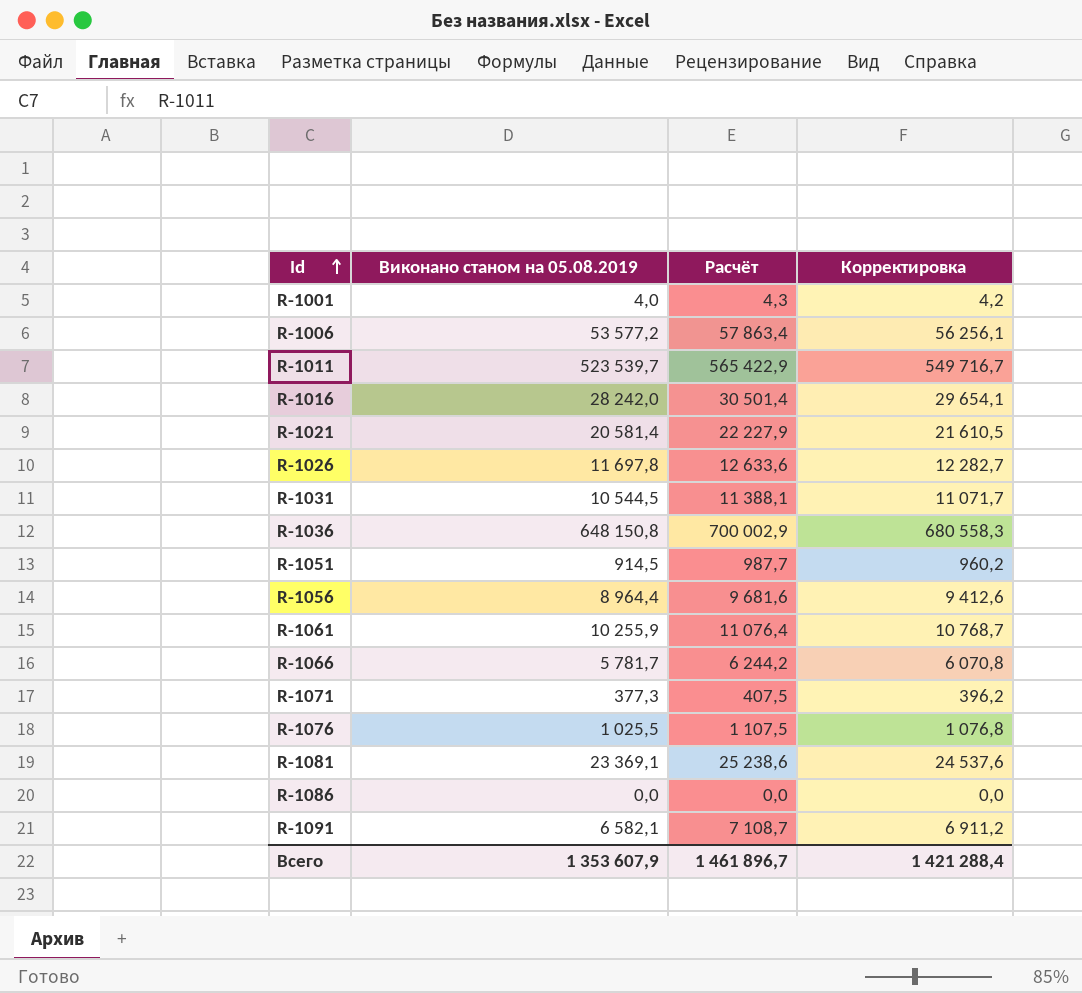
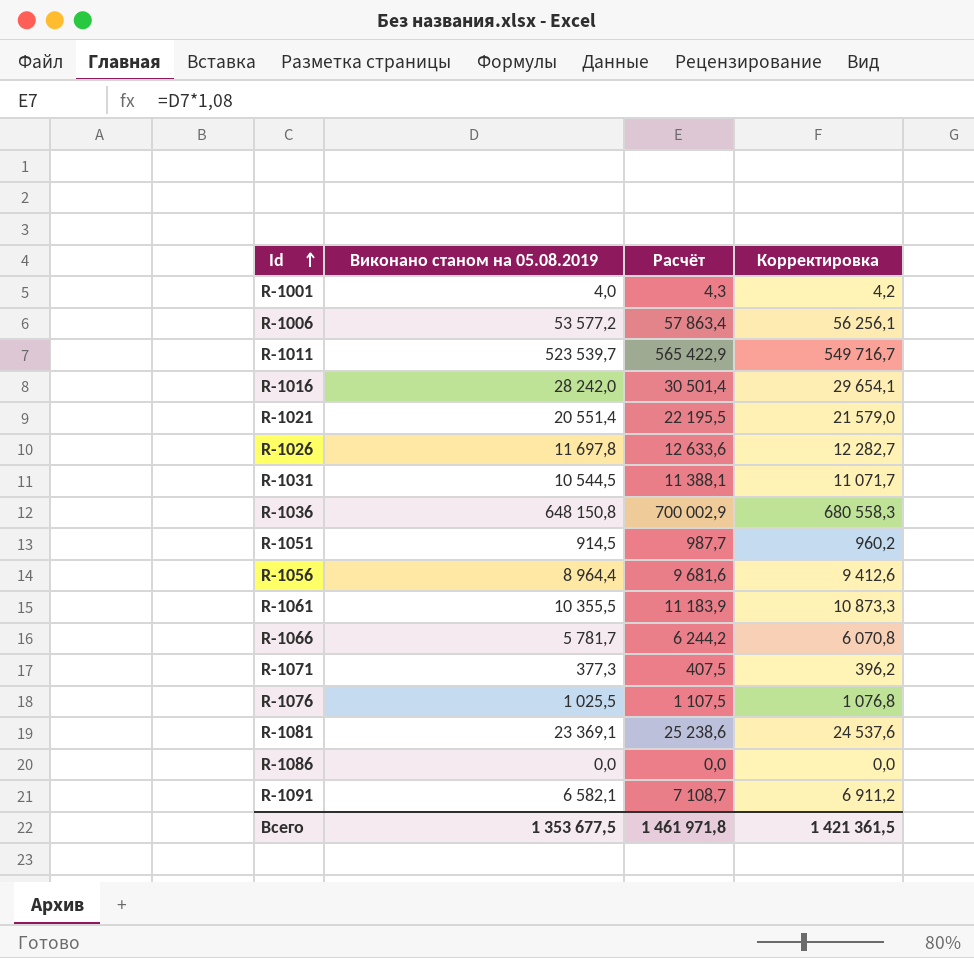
R-1021 | Виконано станом на 05.08.2019: 20 581,4 -> 20 551,4
R-1021 | Расчёт: 22 227,9 -> 22 195,5
R-1021 | Корректировка: 21 610,5 -> 21 579,0
R-1061 | Виконано станом на 05.08.2019: 10 255,9 -> 10 355,5
R-1061 | Расчёт: 11 076,4 -> 11 183,9
R-1061 | Корректировка: 10 768,7 -> 10 873,3
Всего | Виконано станом на 05.08.2019: 1 353 607,9 -> 1 353 677,5
Всего | Расчёт: 1 461 896,7 -> 1 461 971,8
Всего | Корректировка: 1 421 288,4 -> 1 421 361,5

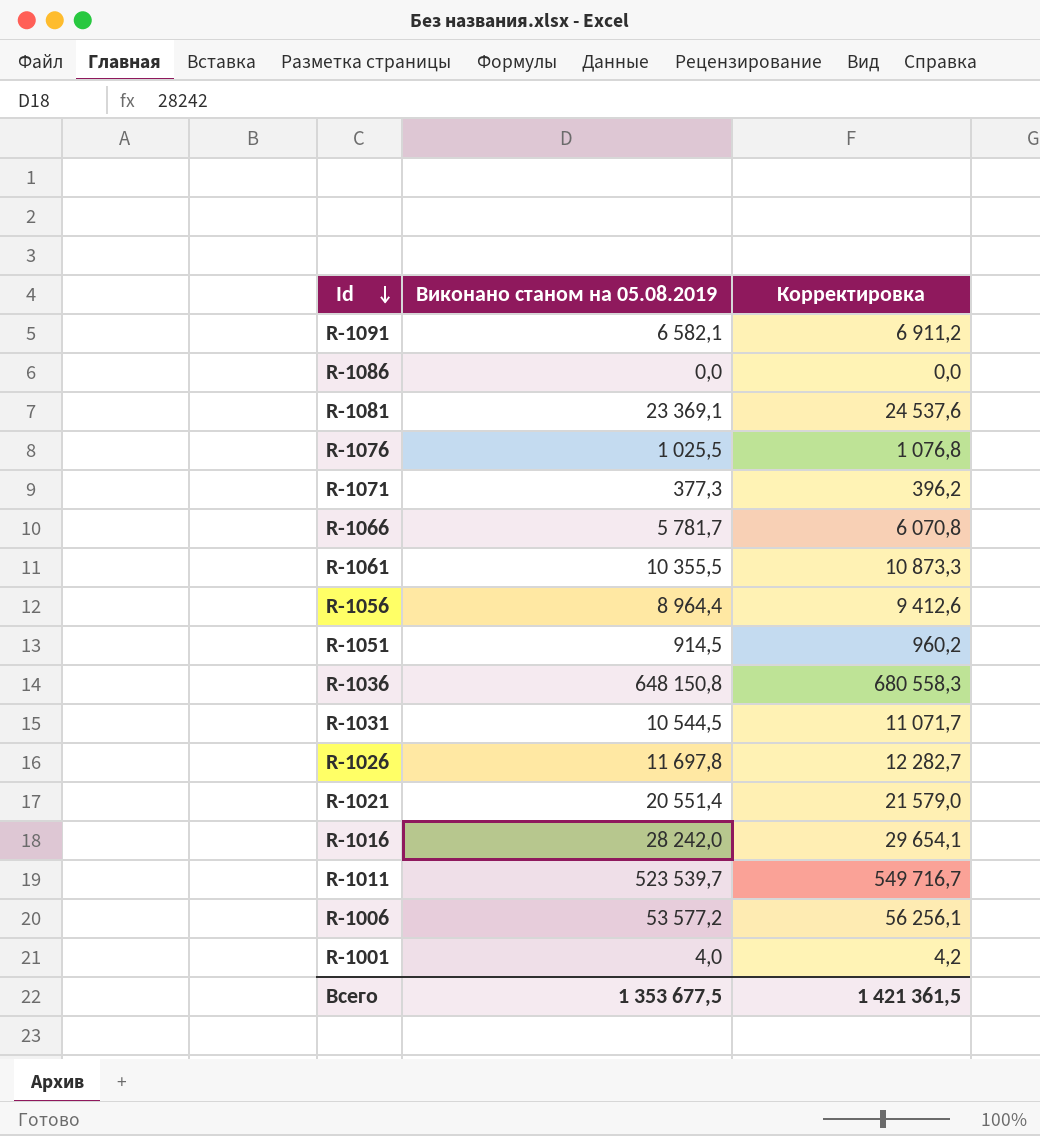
row order: Id ascending -> Id descending
column Расчёт | formula: [Виконано станом на 05.08.2019] * 1,08 -> none

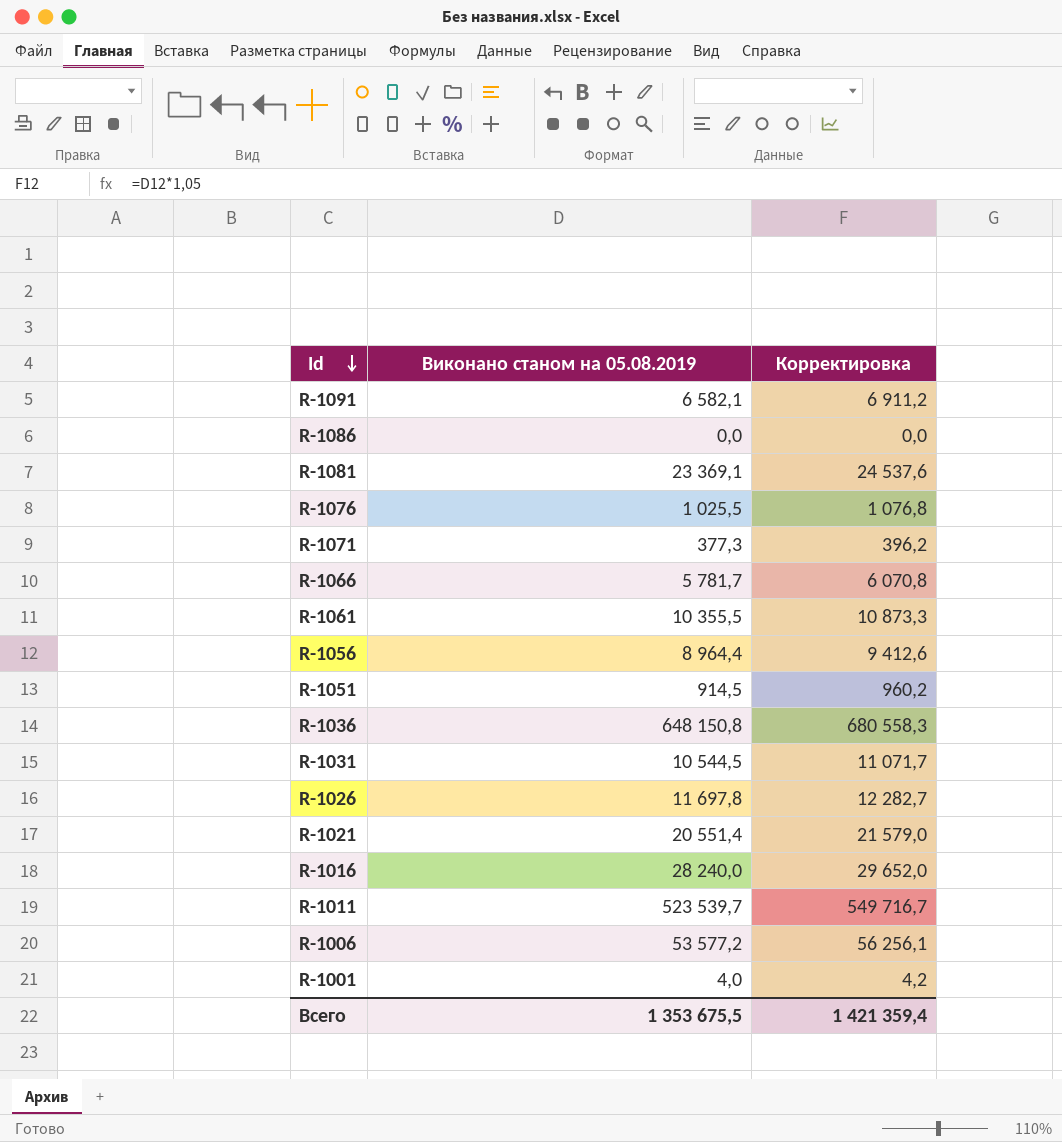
R-1016 | Виконано станом на 05.08.2019: 28 242,0 -> 28 240,0
R-1016 | Корректировка: 29 654,1 -> 29 652,0
Всего | Виконано станом на 05.08.2019: 1 353 677,5 -> 1 353 675,5
Всего | Корректировка: 1 421 361,5 -> 1 421 359,4

